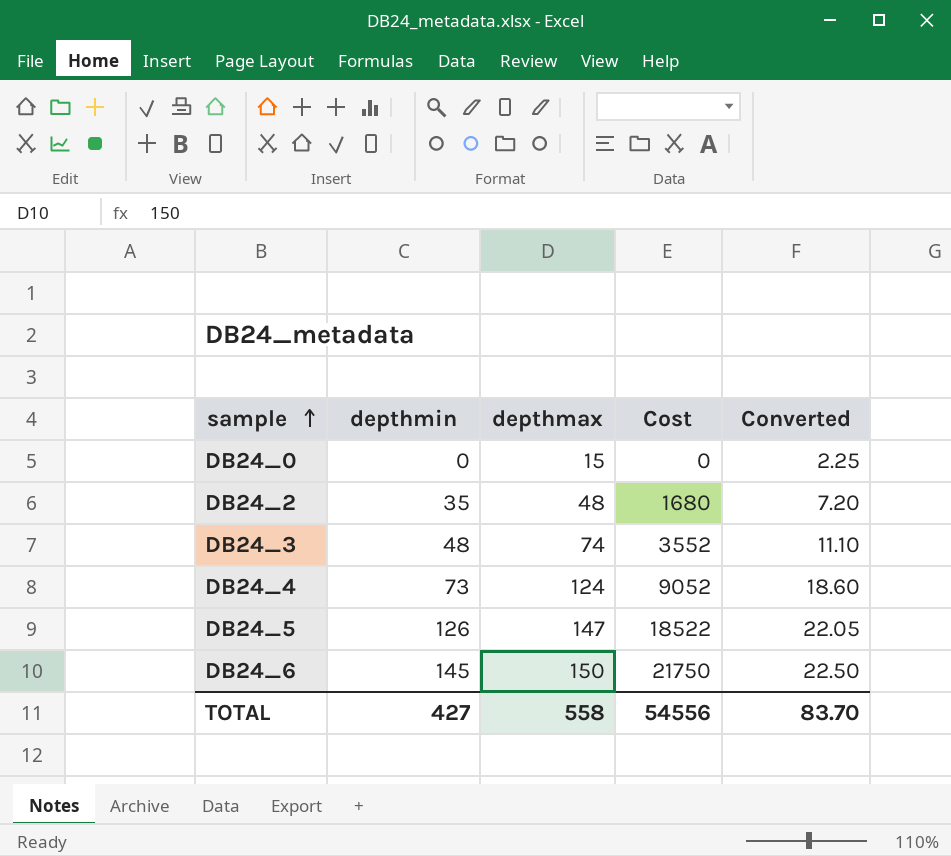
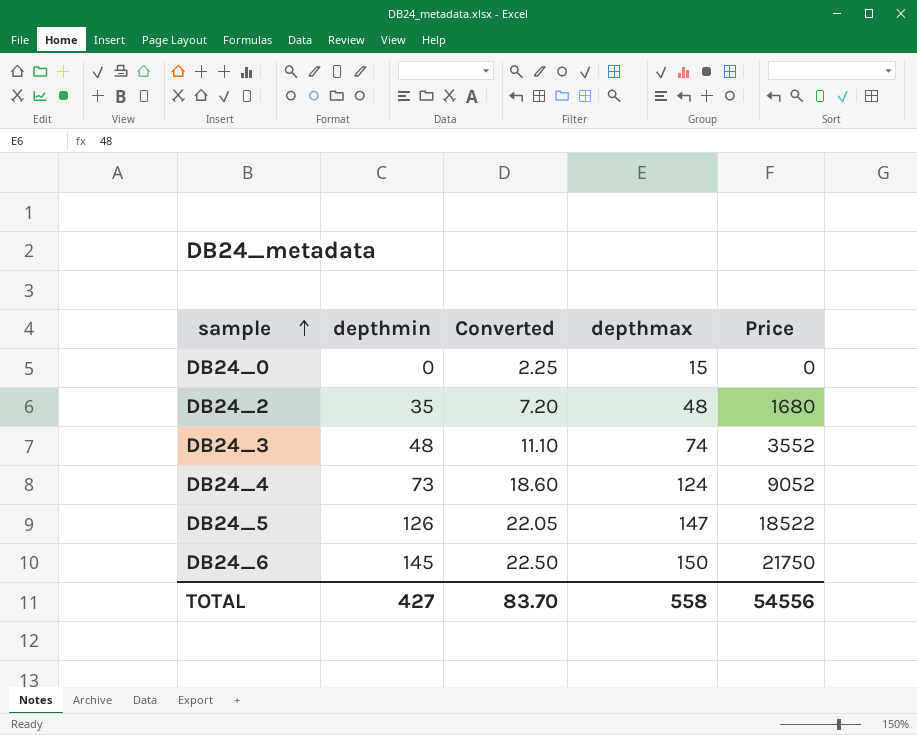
column Converted | position: 5 -> 3
column name: Cost -> Price

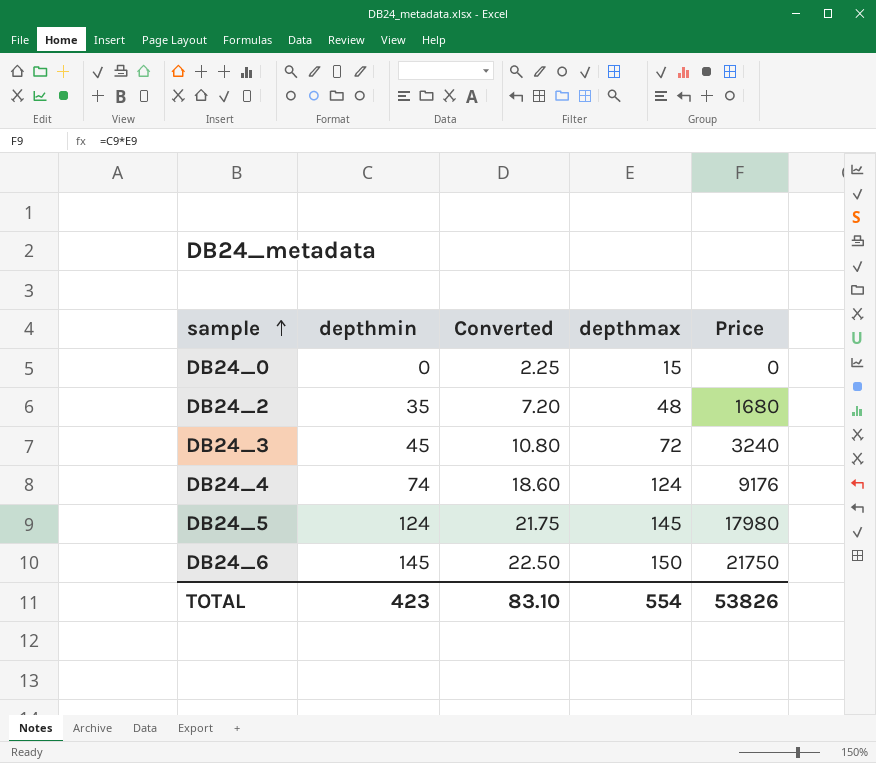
DB24_3 | depthmin: 48 -> 45
DB24_3 | Converted: 11.10 -> 10.80
DB24_3 | depthmax: 74 -> 72
DB24_3 | Price: 3552 -> 3240
DB24_4 | depthmin: 73 -> 74
DB24_4 | Price: 9052 -> 9176
DB24_5 | depthmin: 126 -> 124
DB24_5 | Converted: 22.05 -> 21.75
DB24_5 | depthmax: 147 -> 145
DB24_5 | Price: 18522 -> 17980
TOTAL | depthmin: 427 -> 423
TOTAL | Converted: 83.70 -> 83.10
TOTAL | depthmax: 558 -> 554
TOTAL | Price: 54556 -> 53826

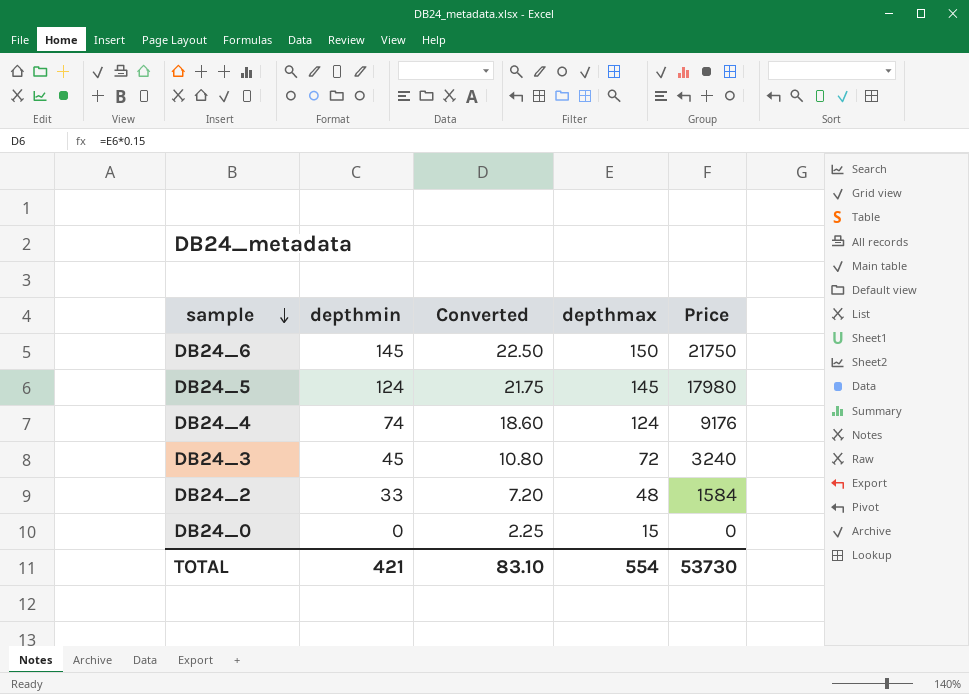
row order: sample ascending -> sample descending
DB24_2 | depthmin: 35 -> 33
DB24_2 | Price: 1680 -> 1584
TOTAL | depthmin: 423 -> 421
TOTAL | Price: 53826 -> 53730

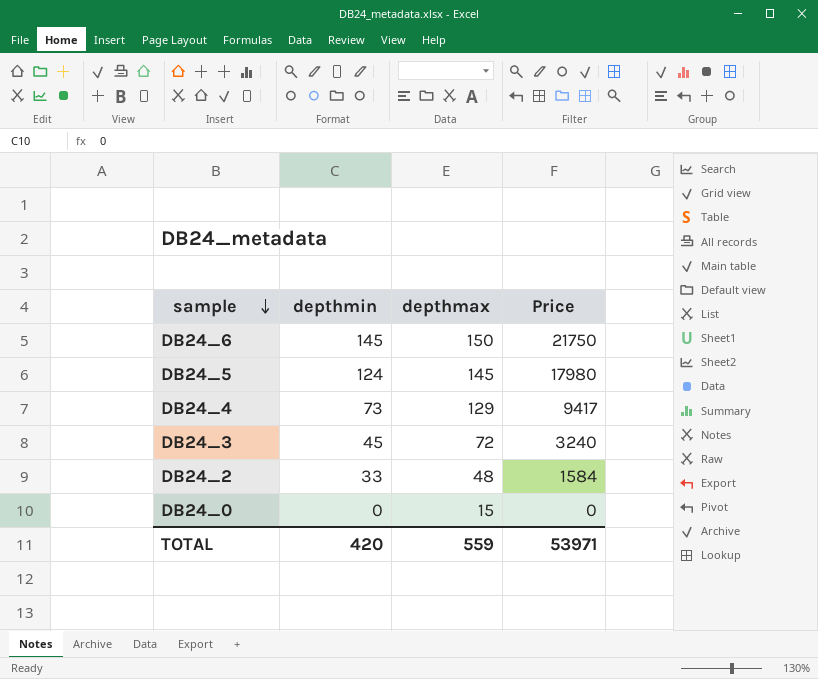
column Converted | formula: [depthmax] * 0.15 -> none
DB24_4 | depthmin: 74 -> 73
DB24_4 | depthmax: 124 -> 129
DB24_4 | Price: 9176 -> 9417
TOTAL | depthmin: 421 -> 420
TOTAL | depthmax: 554 -> 559
TOTAL | Price: 53730 -> 53971

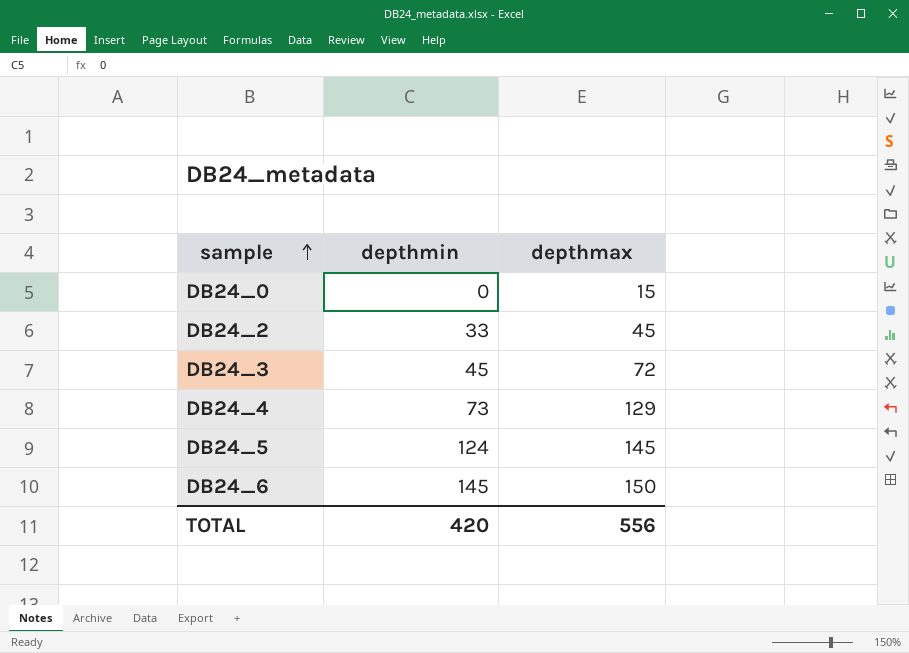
row order: sample descending -> sample ascending
column Price | formula: [depthmin] * [depthmax] -> none
DB24_2 | depthmax: 48 -> 45
TOTAL | depthmax: 559 -> 556

